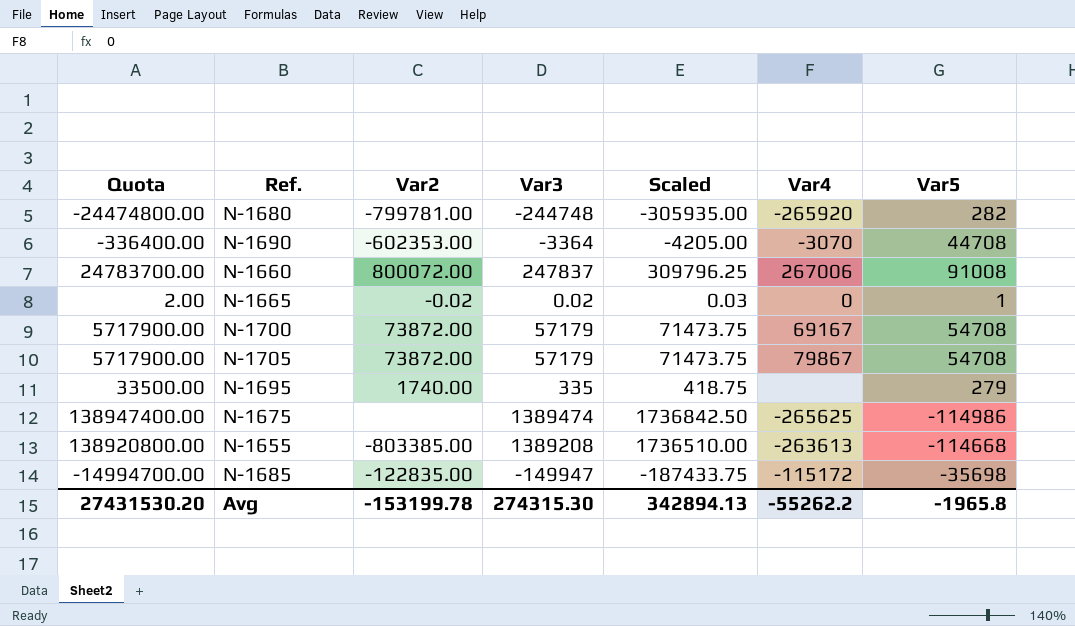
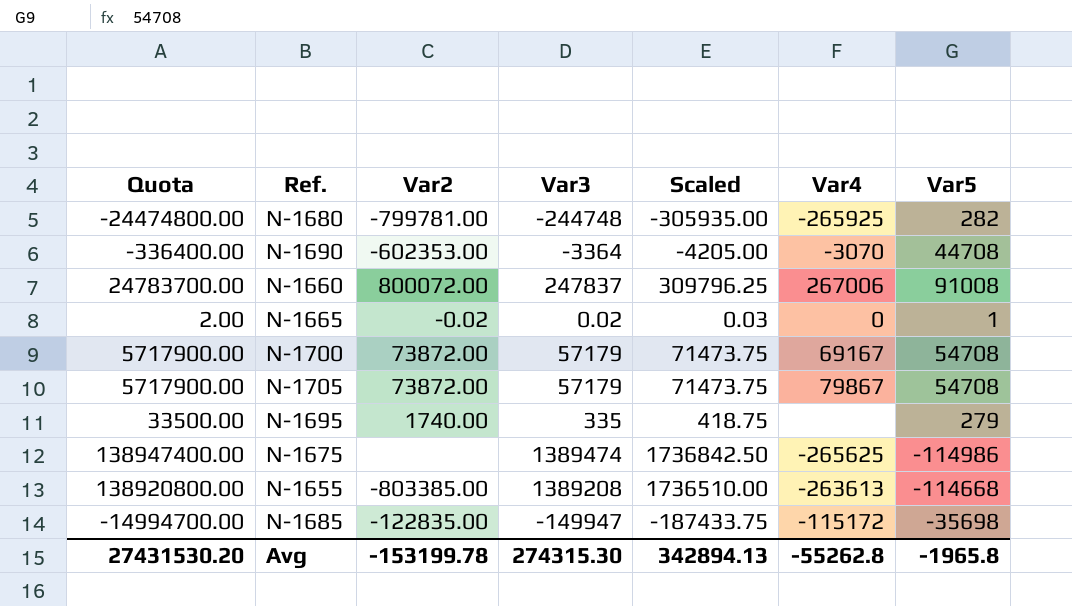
N-1680 | Var4: -265920 -> -265925
Avg | Var4: -55262.2 -> -55262.8

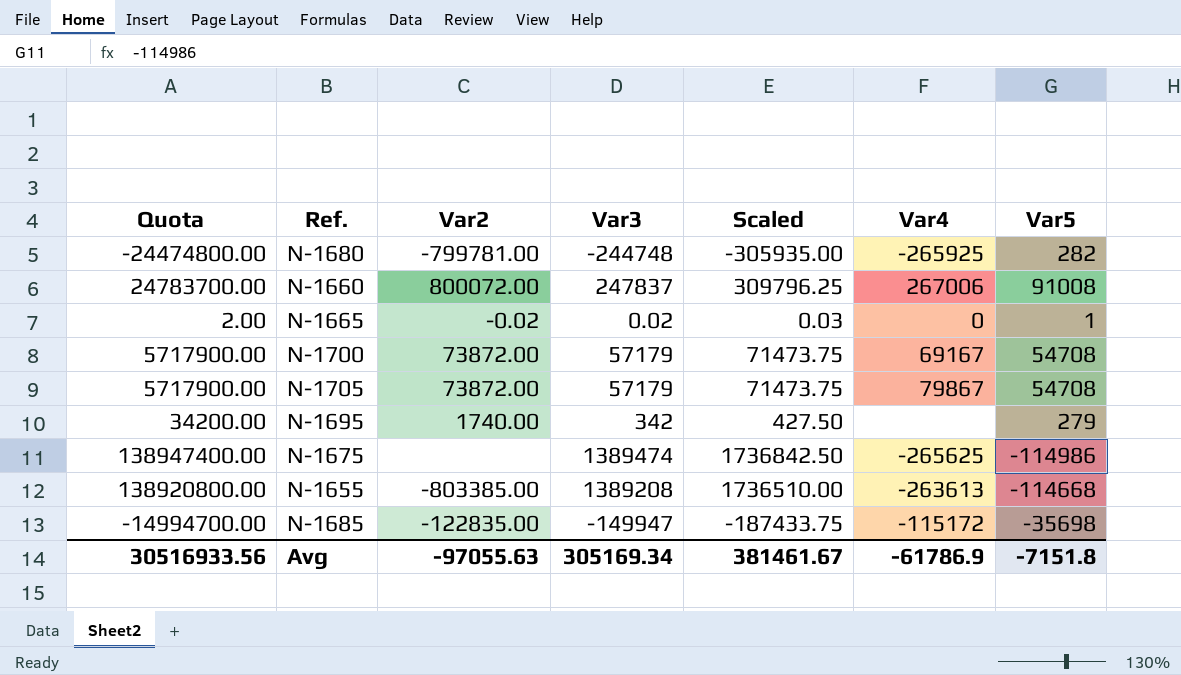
row N-1690: -336400.00 | -602353.00 | -3364 | -4205.00 | -3070 | 44708 -> none
N-1695 | Quota: 33500.00 -> 34200.00
N-1695 | Var3: 335 -> 342
N-1695 | Scaled: 418.75 -> 427.50
Avg | Quota: 27431530.20 -> 30516933.56
Avg | Var2: -153199.78 -> -97055.63
Avg | Var3: 274315.30 -> 305169.34
Avg | Scaled: 342894.13 -> 381461.67
Avg | Var4: -55262.8 -> -61786.9
Avg | Var5: -1965.8 -> -7151.8

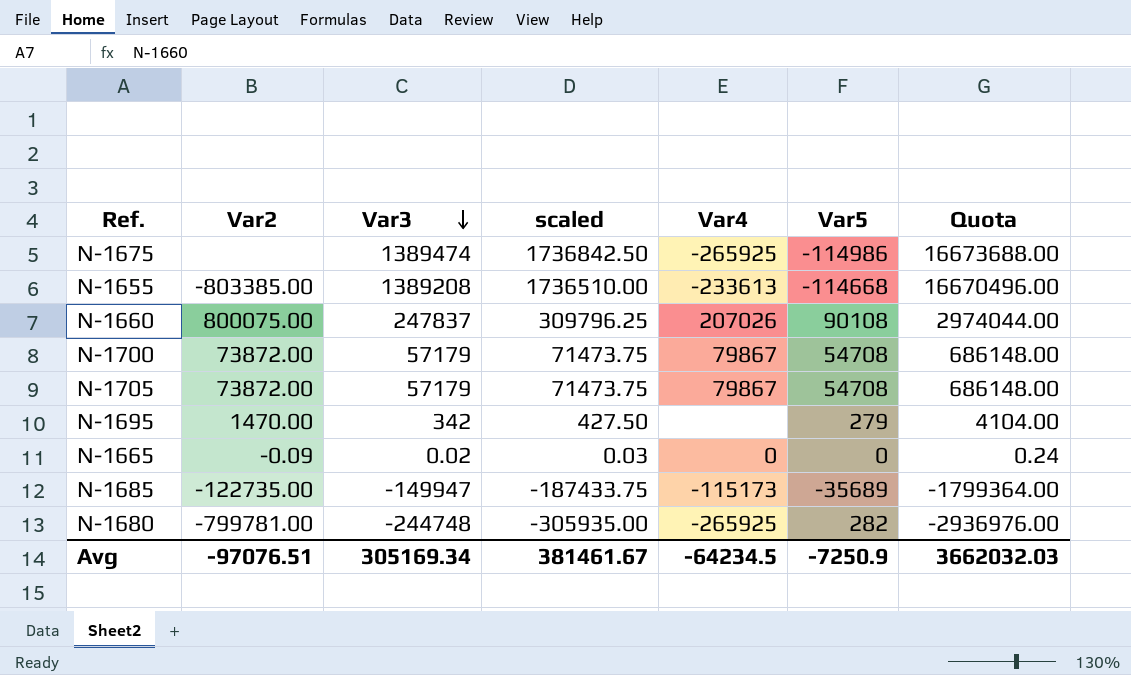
row order: none -> Var3 descending
column name: Scaled -> scaled
column Quota | formula: [Var3] * 100 -> [Var3] * 12
column Quota | position: 1 -> 7
N-1675 | Var4: -265625 -> -265925
N-1655 | Var4: -263613 -> -233613
N-1660 | Var2: 800072.00 -> 800075.00
N-1660 | Var4: 267006 -> 207026
N-1660 | Var5: 91008 -> 90108
N-1700 | Var4: 69167 -> 79867
N-1695 | Var2: 1740.00 -> 1470.00
N-1665 | Var2: -0.02 -> -0.09
N-1665 | Var5: 1 -> 0
N-1685 | Var2: -122835.00 -> -122735.00
N-1685 | Var4: -115172 -> -115173
N-1685 | Var5: -35698 -> -35689
Avg | Var2: -97055.63 -> -97076.51
Avg | Var4: -61786.9 -> -64234.5
Avg | Var5: -7151.8 -> -7250.9
Avg | Quota: 30516933.56 -> 3662032.03

